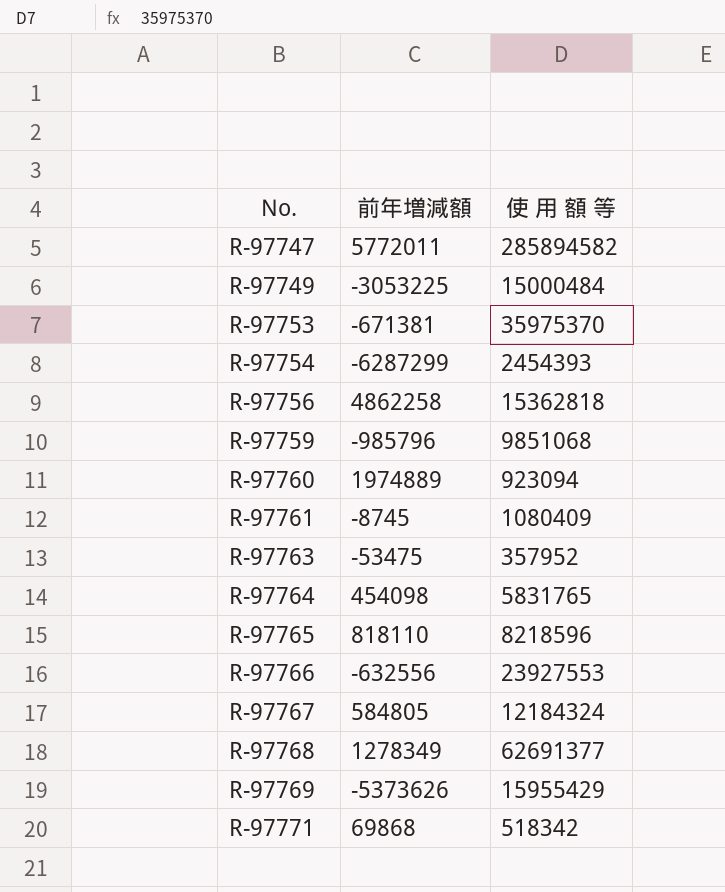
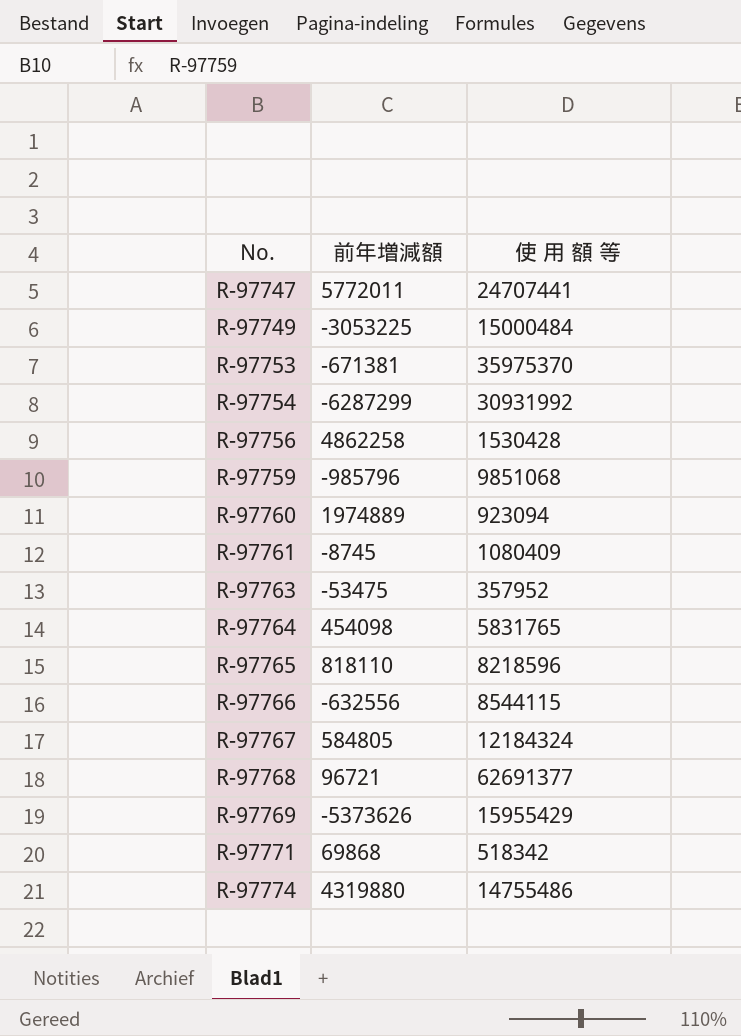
R-97747 | 使 用 額 等: 285894582 -> 24707441
R-97754 | 使 用 額 等: 2454393 -> 30931992
R-97756 | 使 用 額 等: 15362818 -> 1530428
R-97766 | 使 用 額 等: 23927553 -> 8544115
R-97768 | 前年増減額: 1278349 -> 96721
row R-97774: none -> 4319880 | 14755486

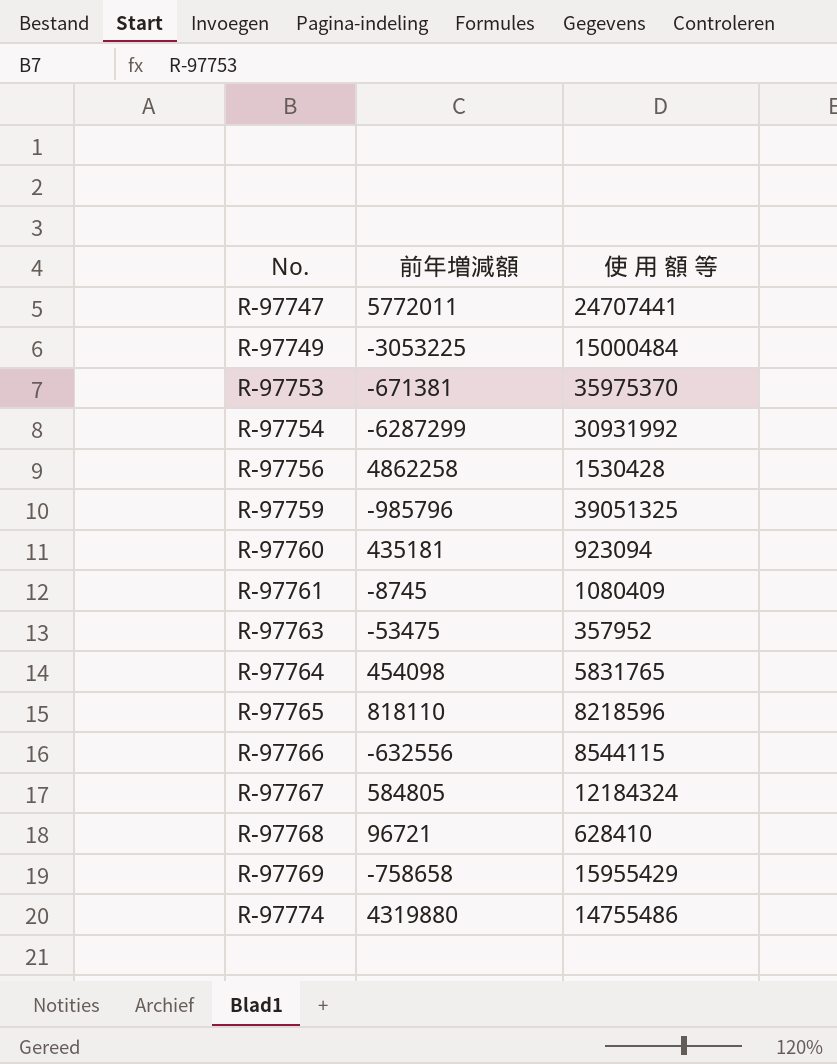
row R-97771: 69868 | 518342 -> none
R-97759 | 使 用 額 等: 9851068 -> 39051325
R-97760 | 前年増減額: 1974889 -> 435181
R-97768 | 使 用 額 等: 62691377 -> 628410
R-97769 | 前年増減額: -5373626 -> -758658

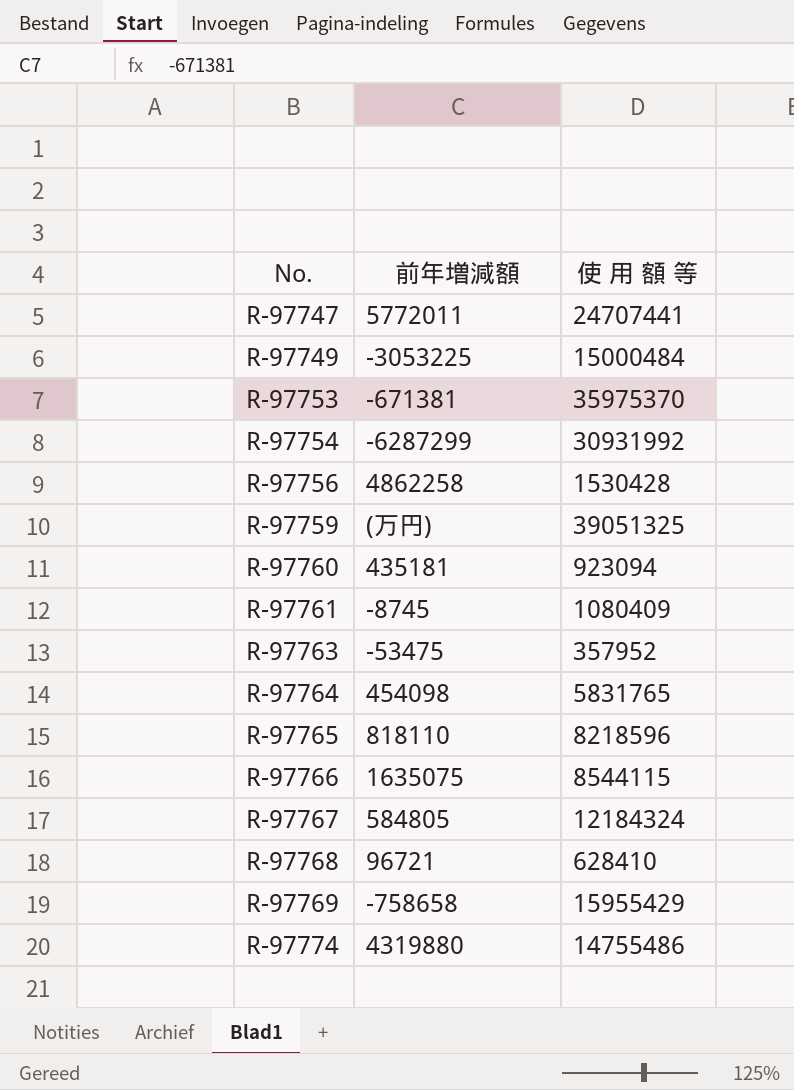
R-97759 | 前年増減額: -985796 -> (万円)
R-97766 | 前年増減額: -632556 -> 1635075

